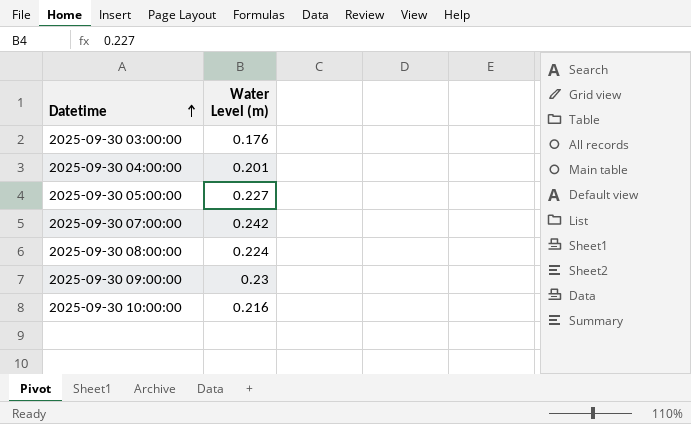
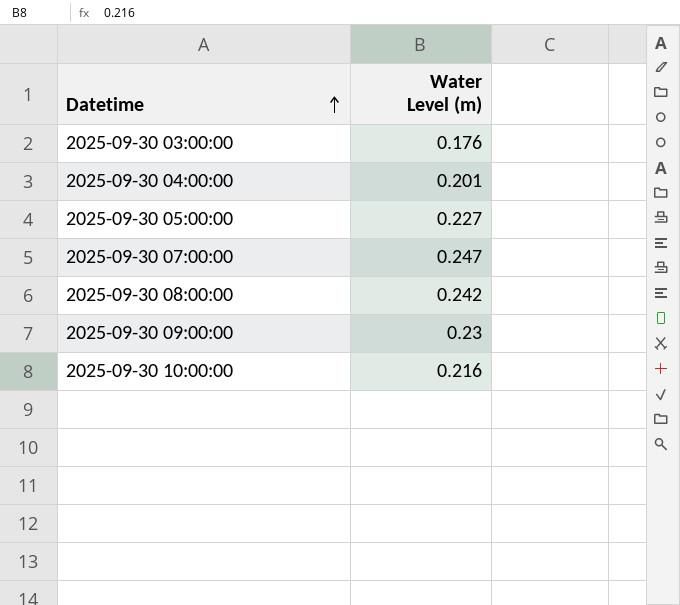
2025-09-30 07:00:00 | Water Level (m): 0.242 -> 0.247
2025-09-30 08:00:00 | Water Level (m): 0.224 -> 0.242

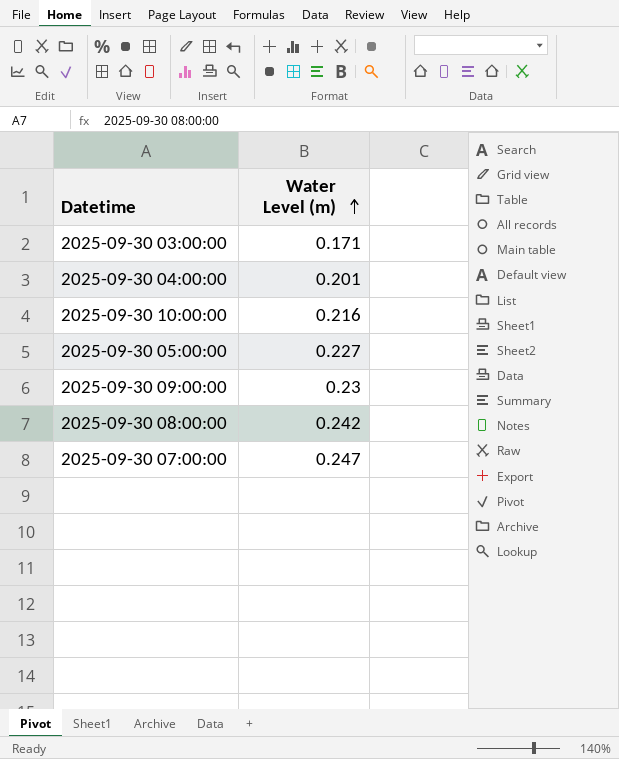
row order: Datetime ascending -> Water Level (m) ascending
2025-09-30 03:00:00 | Water Level (m): 0.176 -> 0.171

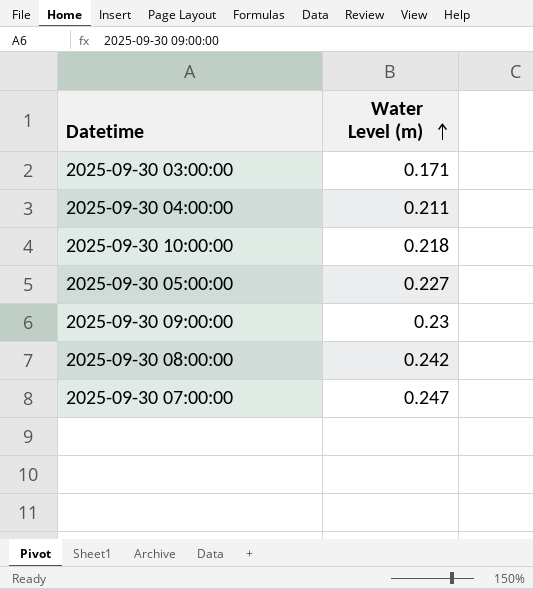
2025-09-30 04:00:00 | Water Level (m): 0.201 -> 0.211
2025-09-30 10:00:00 | Water Level (m): 0.216 -> 0.218

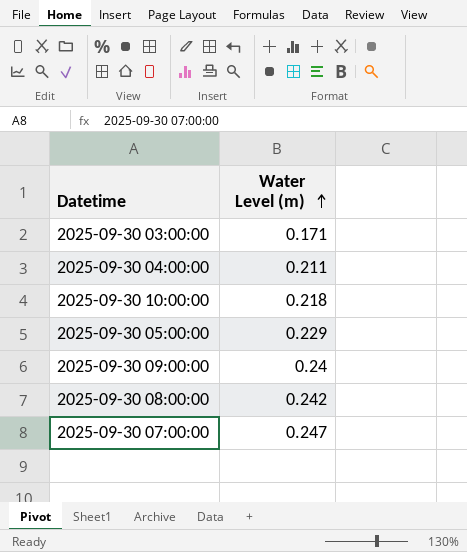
2025-09-30 05:00:00 | Water Level (m): 0.227 -> 0.229
2025-09-30 09:00:00 | Water Level (m): 0.23 -> 0.24

